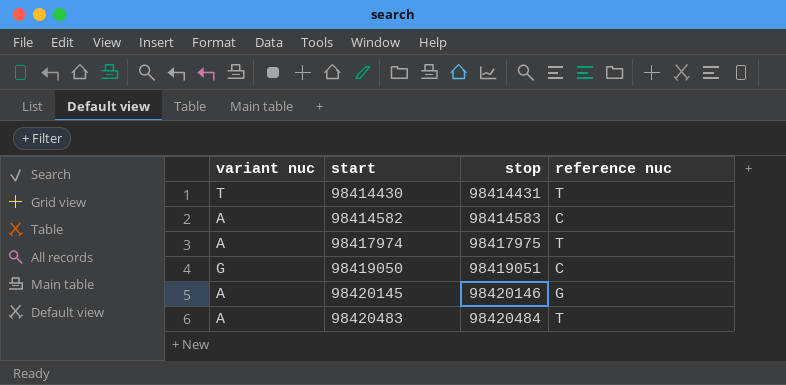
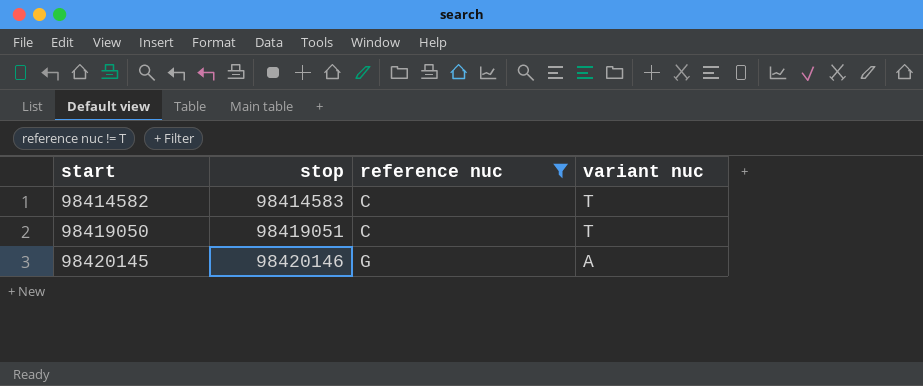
filter: none -> reference nuc != T
column variant nuc | position: 1 -> 4
98414582 | variant nuc: A -> T
98419050 | variant nuc: G -> T

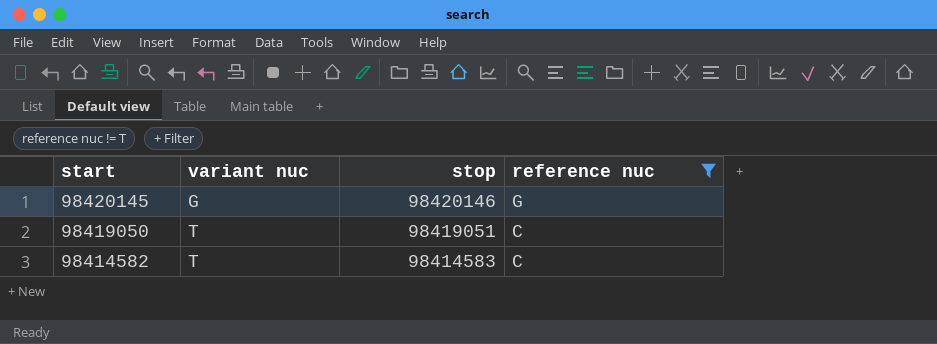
row order: start ascending -> start descending
column variant nuc | position: 4 -> 2
98420145 | variant nuc: A -> G

